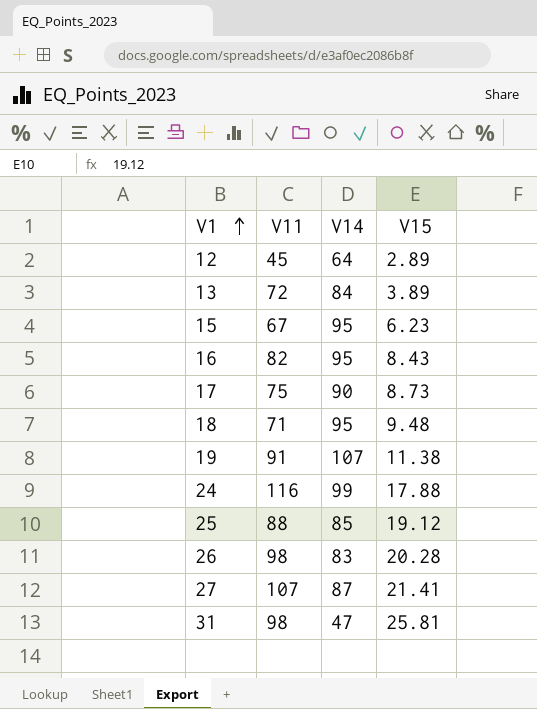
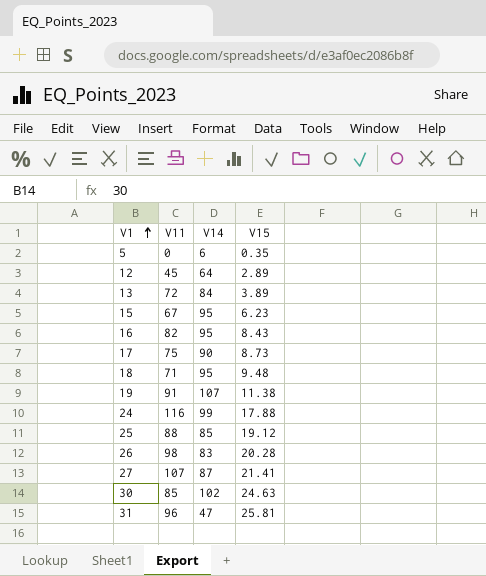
row 5: none -> 0 | 6 | 0.35
row 30: none -> 85 | 102 | 24.63
31 | V11: 98 -> 96

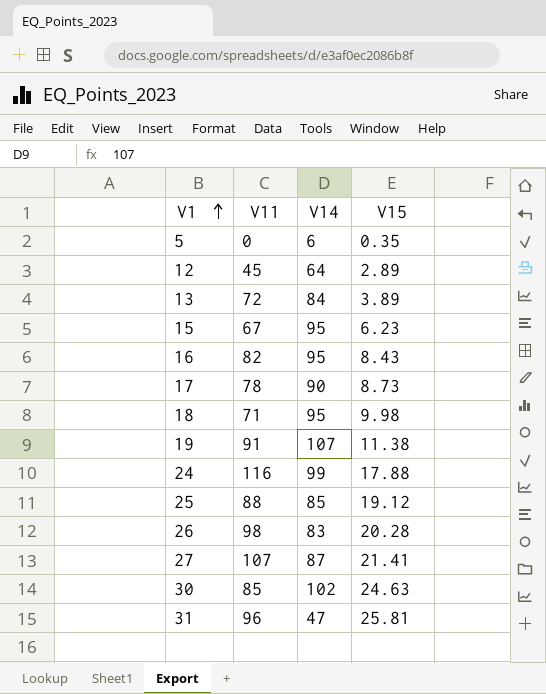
17 | V11: 75 -> 78
18 | V15: 9.48 -> 9.98

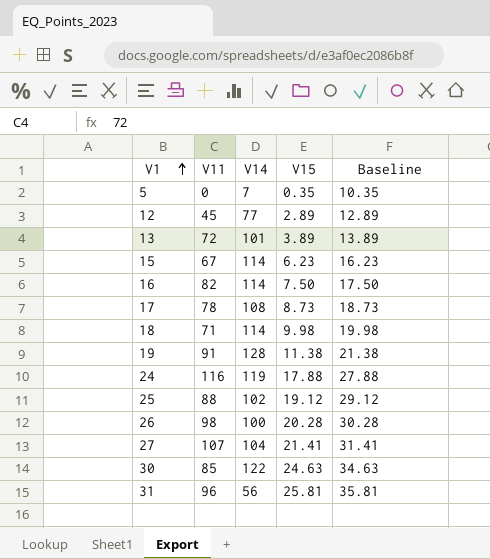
column Baseline | formula: none -> [V15] + 10
5 | V14: 6 -> 7
12 | V14: 64 -> 77
13 | V14: 84 -> 101
15 | V14: 95 -> 114
16 | V14: 95 -> 114
16 | V15: 8.43 -> 7.50
17 | V14: 90 -> 108
18 | V14: 95 -> 114
19 | V14: 107 -> 128
24 | V14: 99 -> 119
25 | V14: 85 -> 102
26 | V14: 83 -> 100
27 | V14: 87 -> 104
30 | V14: 102 -> 122
31 | V14: 47 -> 56

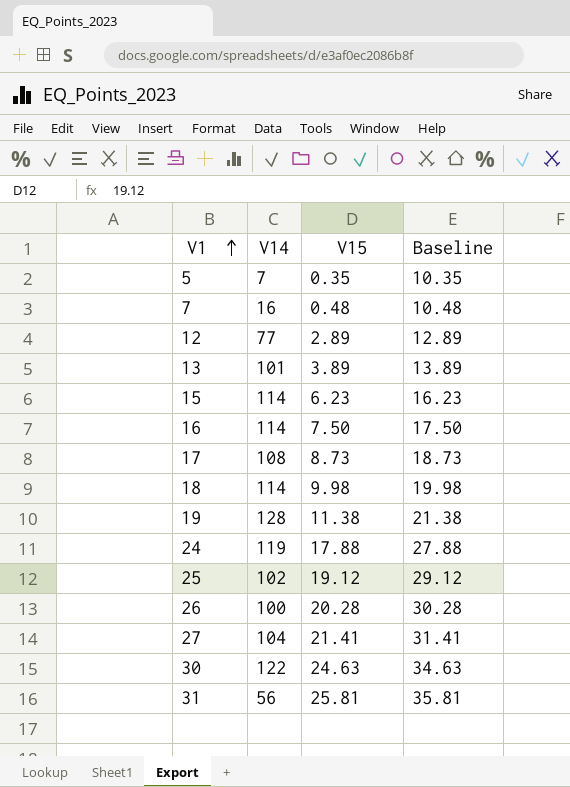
column V11 | position: 2 -> none
row 7: none -> 16 | 0.48 | 10.48

